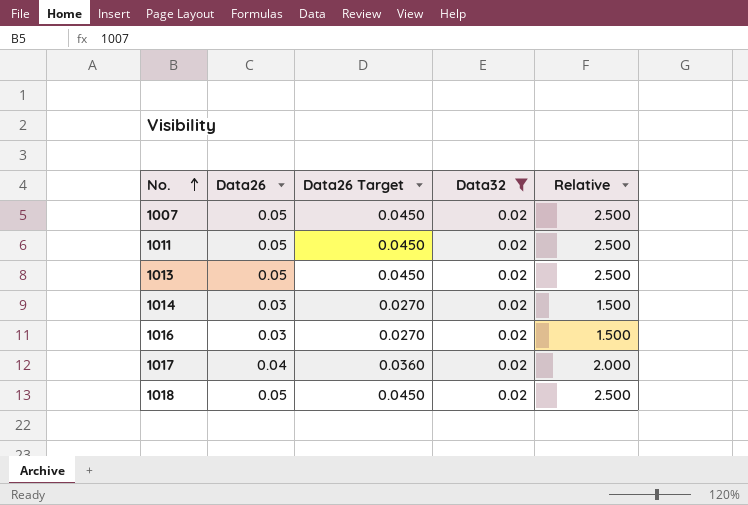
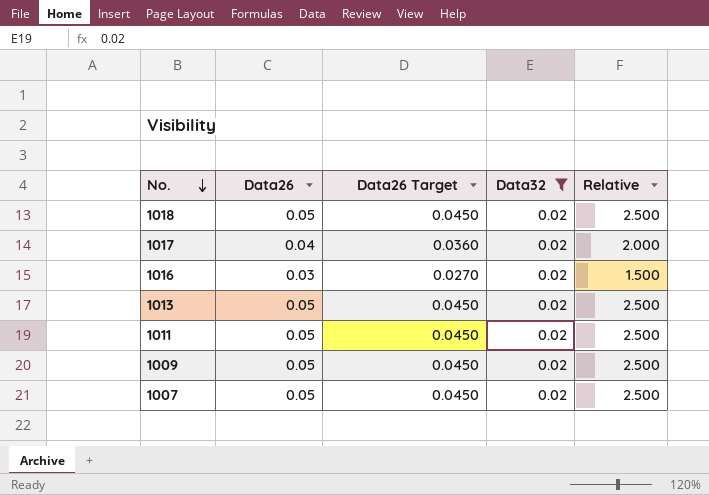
row order: No. ascending -> No. descending
row 1014: 0.03 | 0.0270 | 0.02 | 1.500 -> none
row 1009: none -> 0.05 | 0.0450 | 0.02 | 2.500

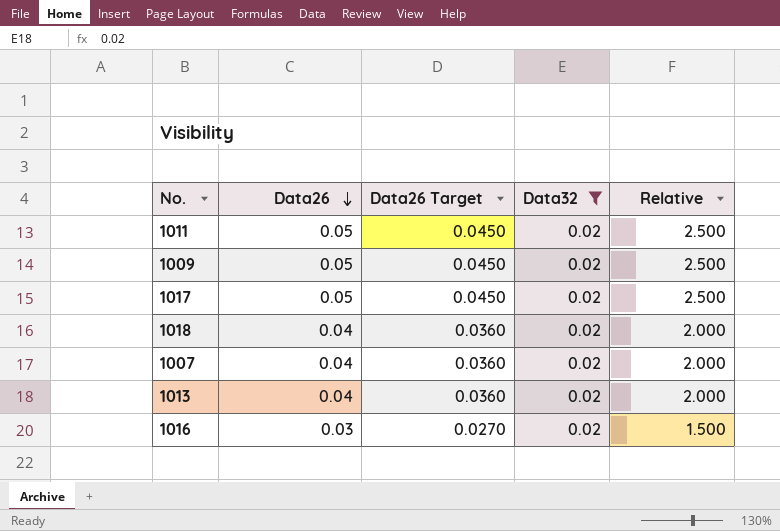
row order: No. descending -> Data26 descending
1017 | Data26: 0.04 -> 0.05
1017 | Data26 Target: 0.0360 -> 0.0450
1017 | Relative: 2.000 -> 2.500
1018 | Data26: 0.05 -> 0.04
1018 | Data26 Target: 0.0450 -> 0.0360
1018 | Relative: 2.500 -> 2.000
1007 | Data26: 0.05 -> 0.04
1007 | Data26 Target: 0.0450 -> 0.0360
1007 | Relative: 2.500 -> 2.000
1013 | Data26: 0.05 -> 0.04
1013 | Data26 Target: 0.0450 -> 0.0360
1013 | Relative: 2.500 -> 2.000

